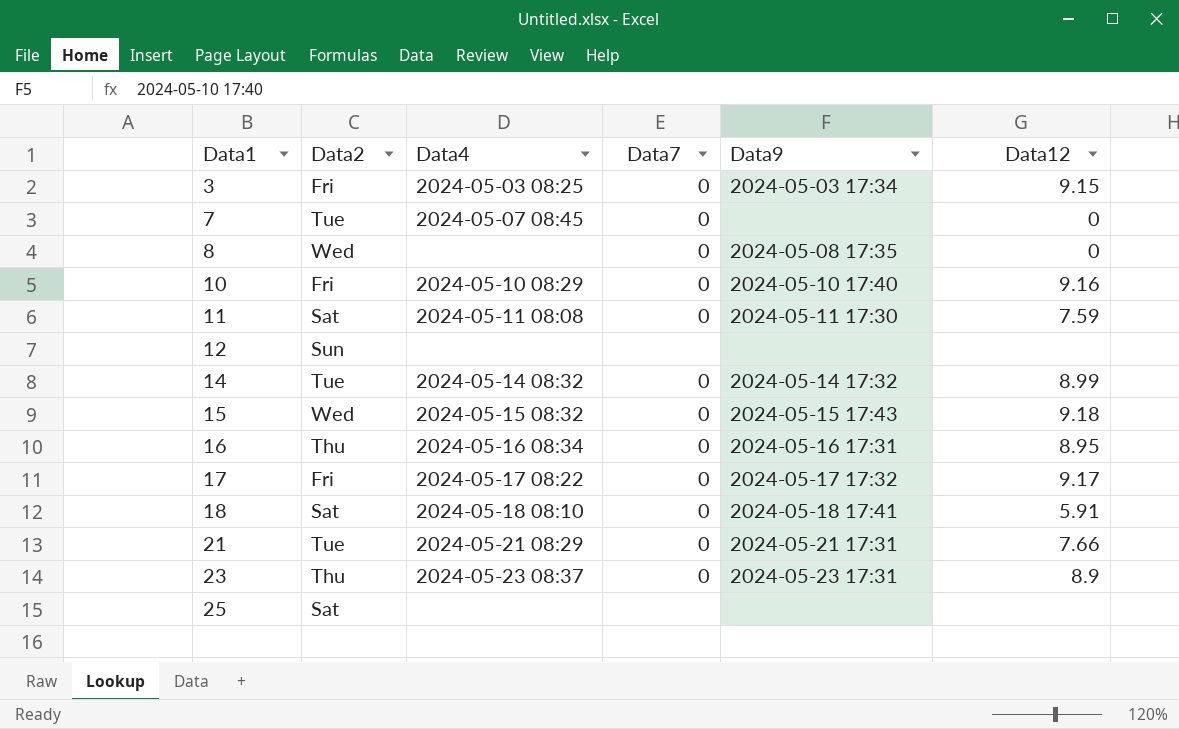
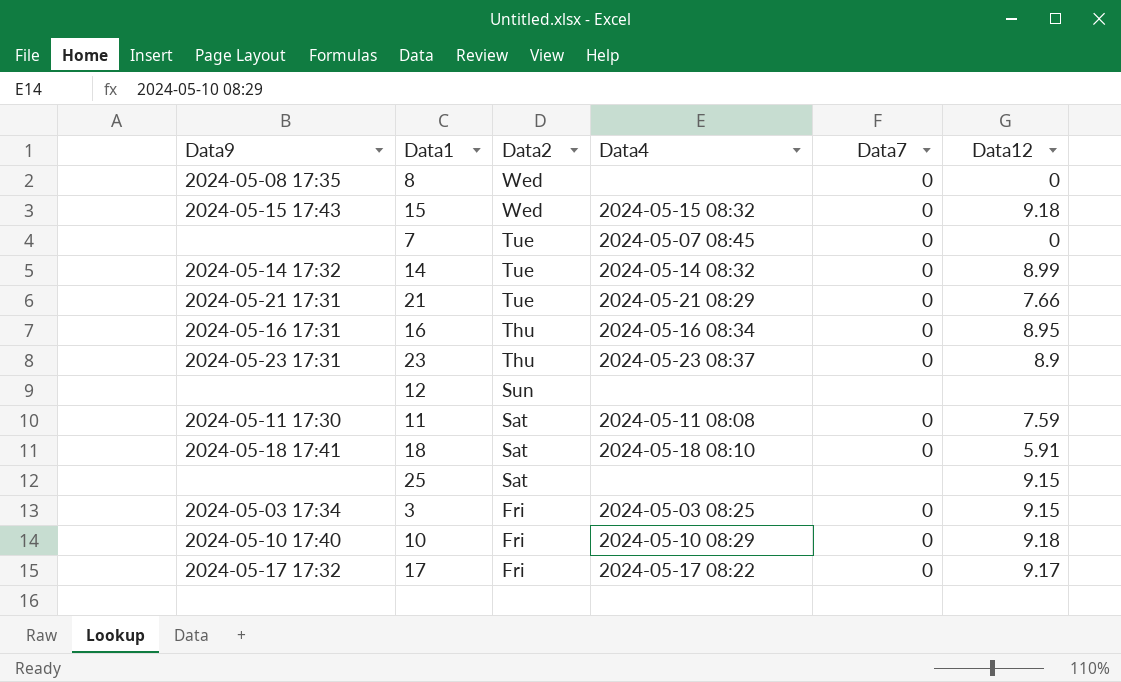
row order: Data1 ascending -> Data2 descending
column Data9 | position: 5 -> 1
25 | Data12: none -> 9.15
10 | Data12: 9.16 -> 9.18

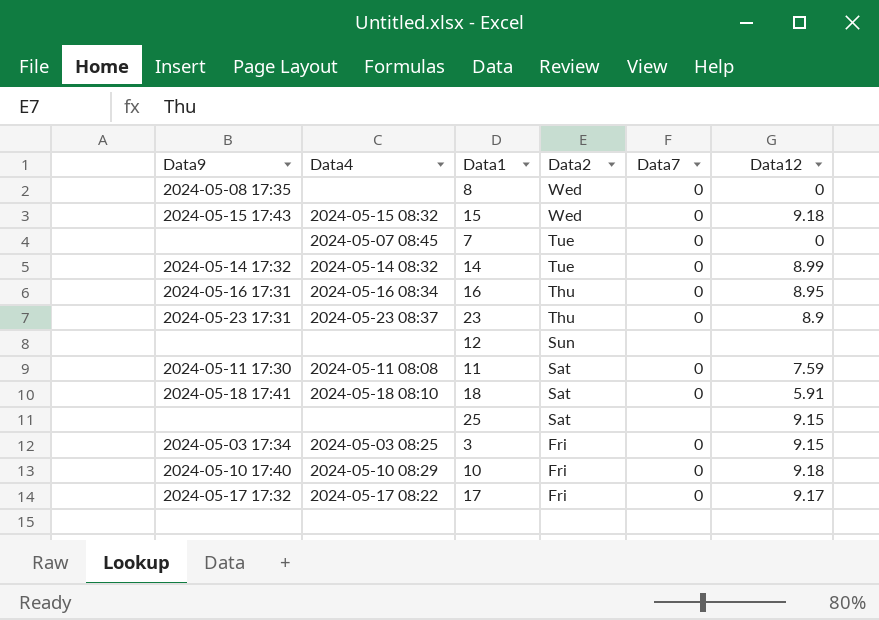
column Data4 | position: 4 -> 2
row 21: 2024-05-21 17:31 | Tue | 2024-05-21 08:29 | 0 | 7.66 -> none

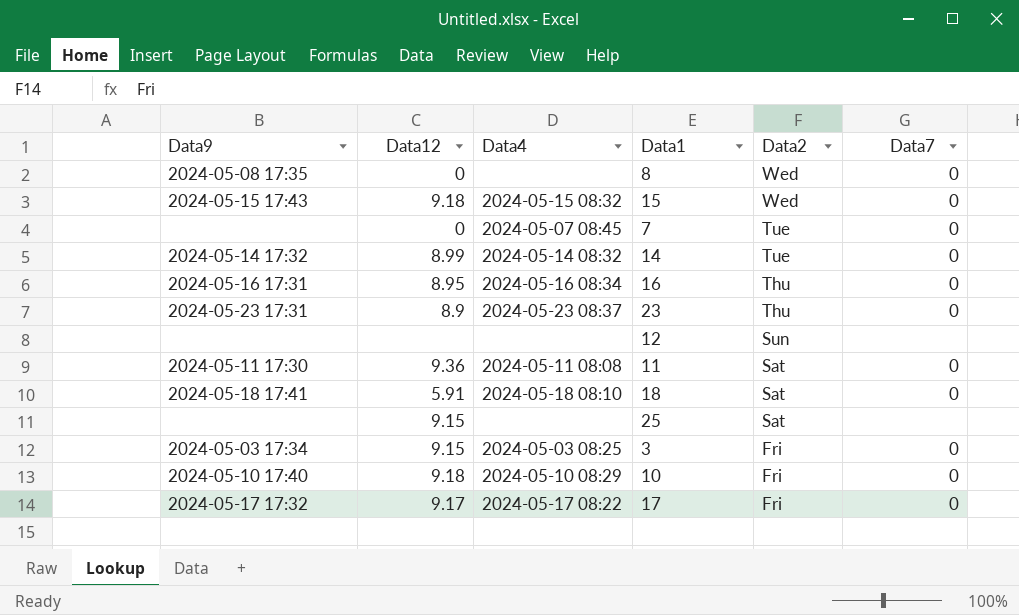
column Data12 | position: 6 -> 2
11 | Data12: 7.59 -> 9.36

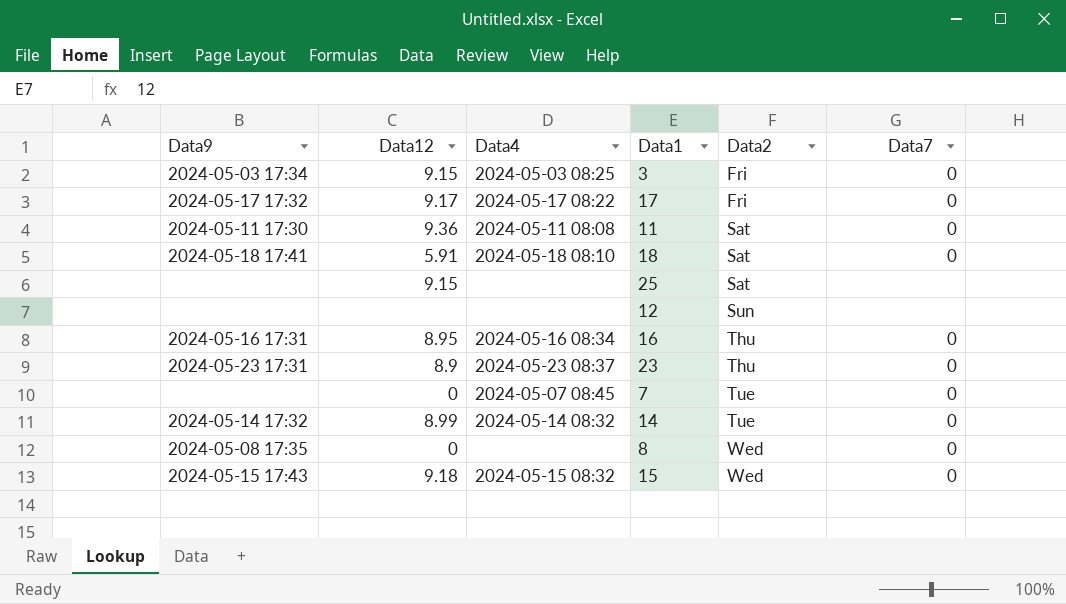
row order: Data2 descending -> Data2 ascending
row 10: 2024-05-10 17:40 | 9.18 | 2024-05-10 08:29 | Fri | 0 -> none

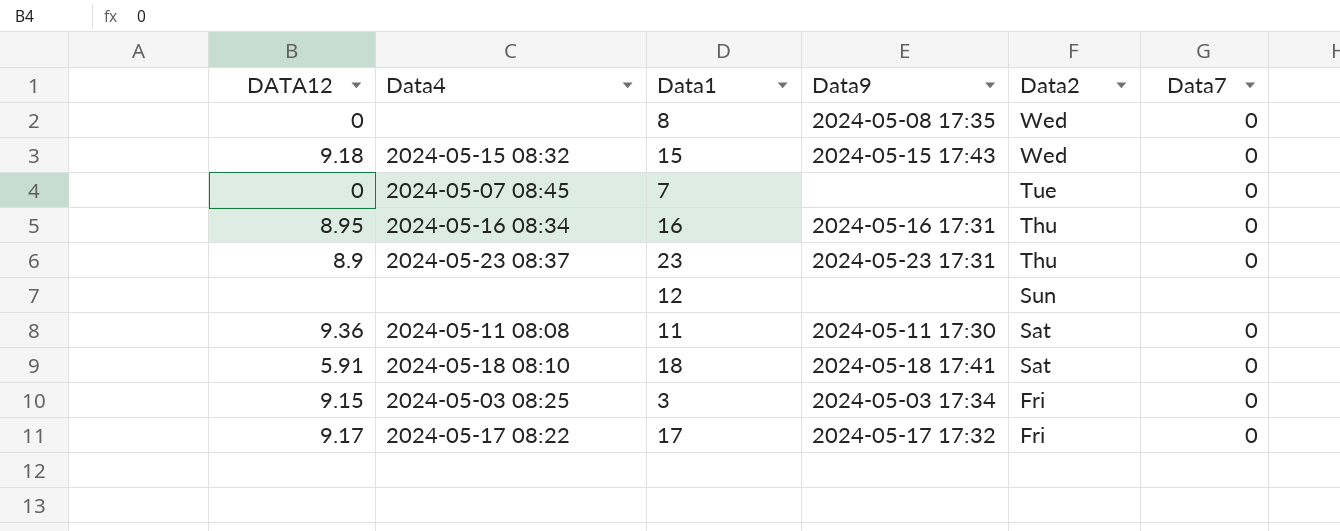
row order: Data2 ascending -> Data2 descending
column name: Data12 -> DATA12
column Data9 | position: 1 -> 4
row 25: none | 9.15 | none | Sat | none -> none
row 14: 2024-05-14 17:32 | 8.99 | 2024-05-14 08:32 | Tue | 0 -> none

